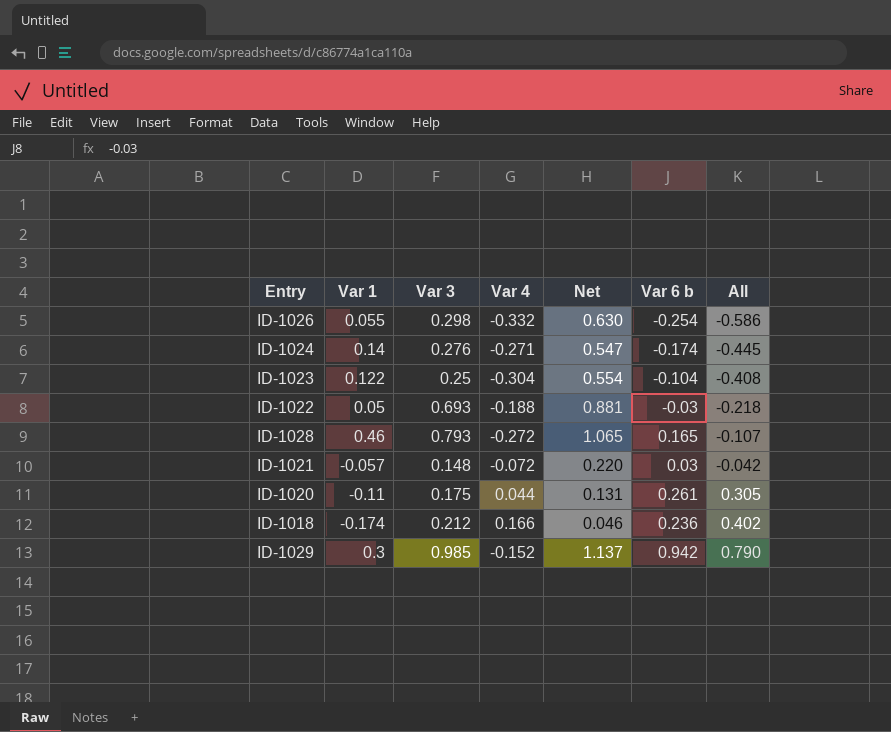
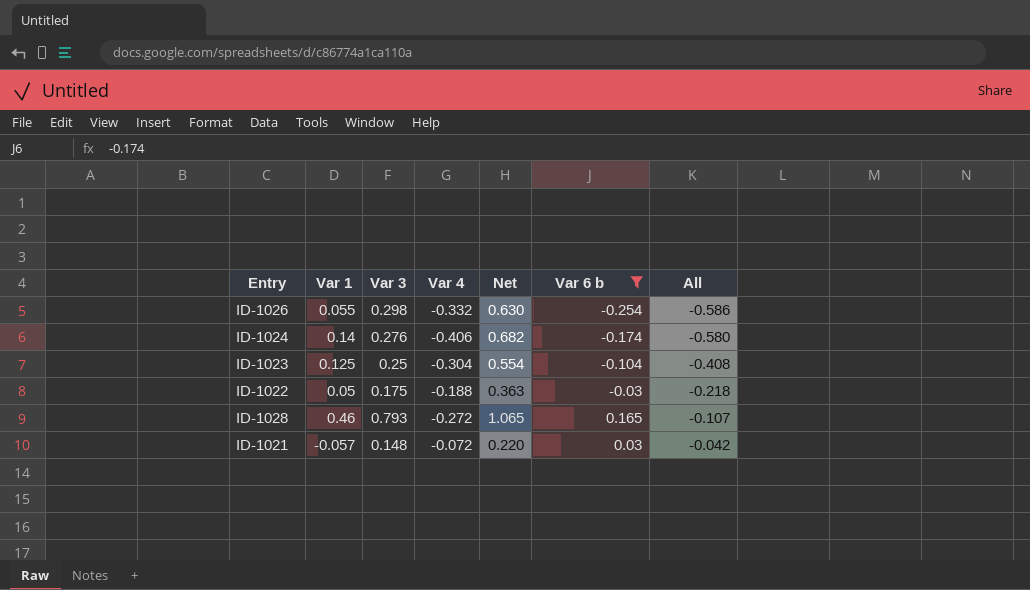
filter: none -> Var 6 b <= 0.165
ID-1024 | Var 4: -0.271 -> -0.406
ID-1024 | Net: 0.547 -> 0.682
ID-1024 | All: -0.445 -> -0.580
ID-1023 | Var 1: 0.122 -> 0.125
ID-1022 | Var 3: 0.693 -> 0.175
ID-1022 | Net: 0.881 -> 0.363

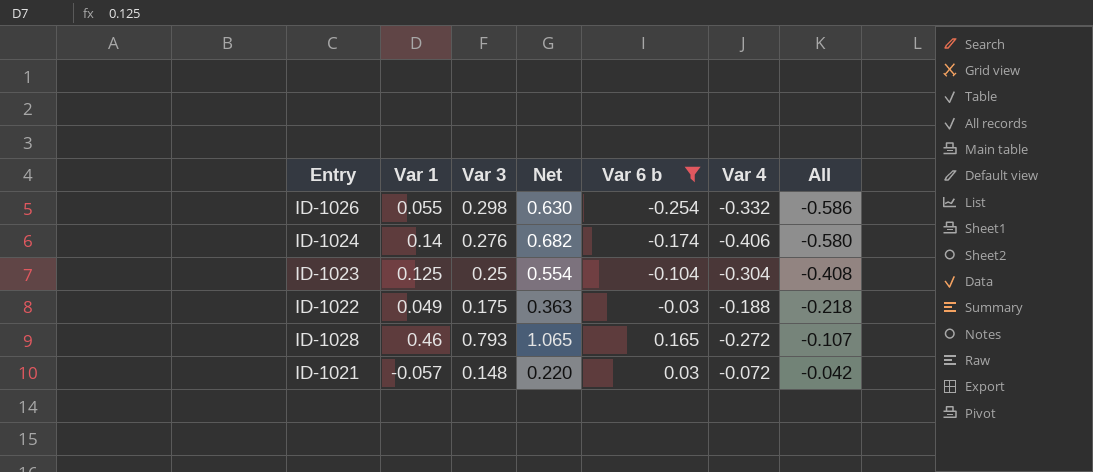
column Var 4 | position: 4 -> 6
ID-1022 | Var 1: 0.05 -> 0.049

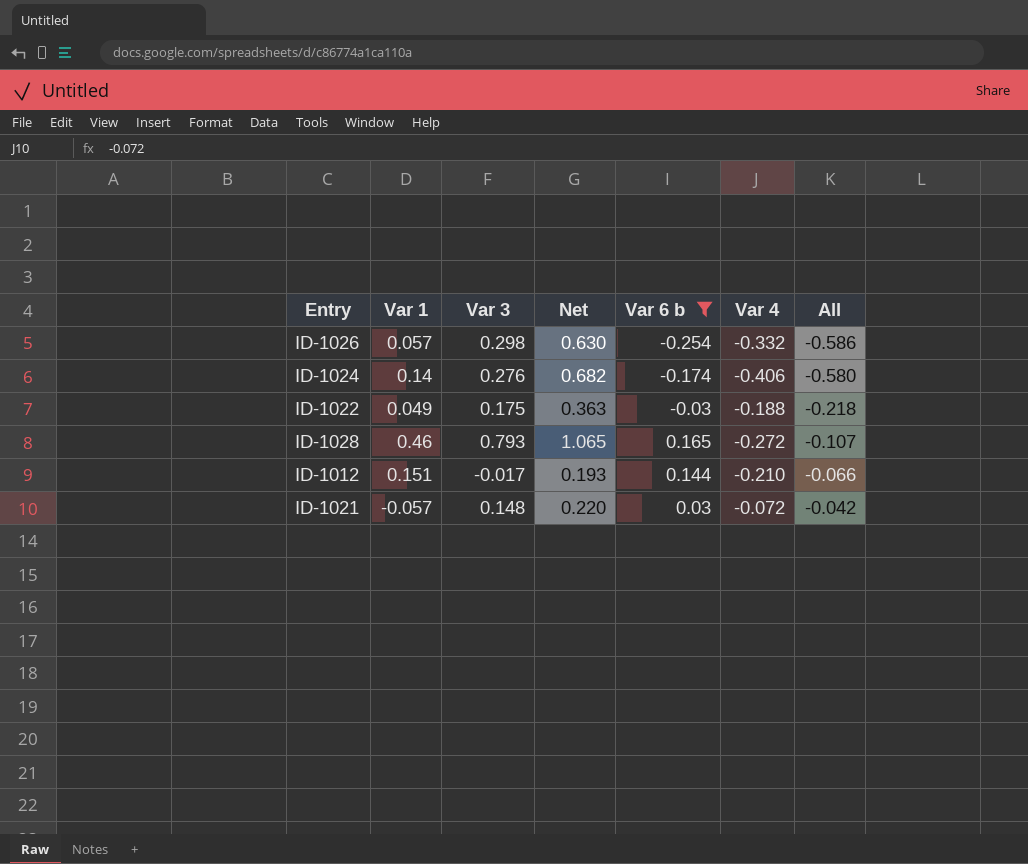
row ID-1023: 0.125 | 0.25 | 0.554 | -0.104 | -0.304 | -0.408 -> none
ID-1026 | Var 1: 0.055 -> 0.057
row ID-1012: none -> 0.151 | -0.017 | 0.193 | 0.144 | -0.210 | -0.066

